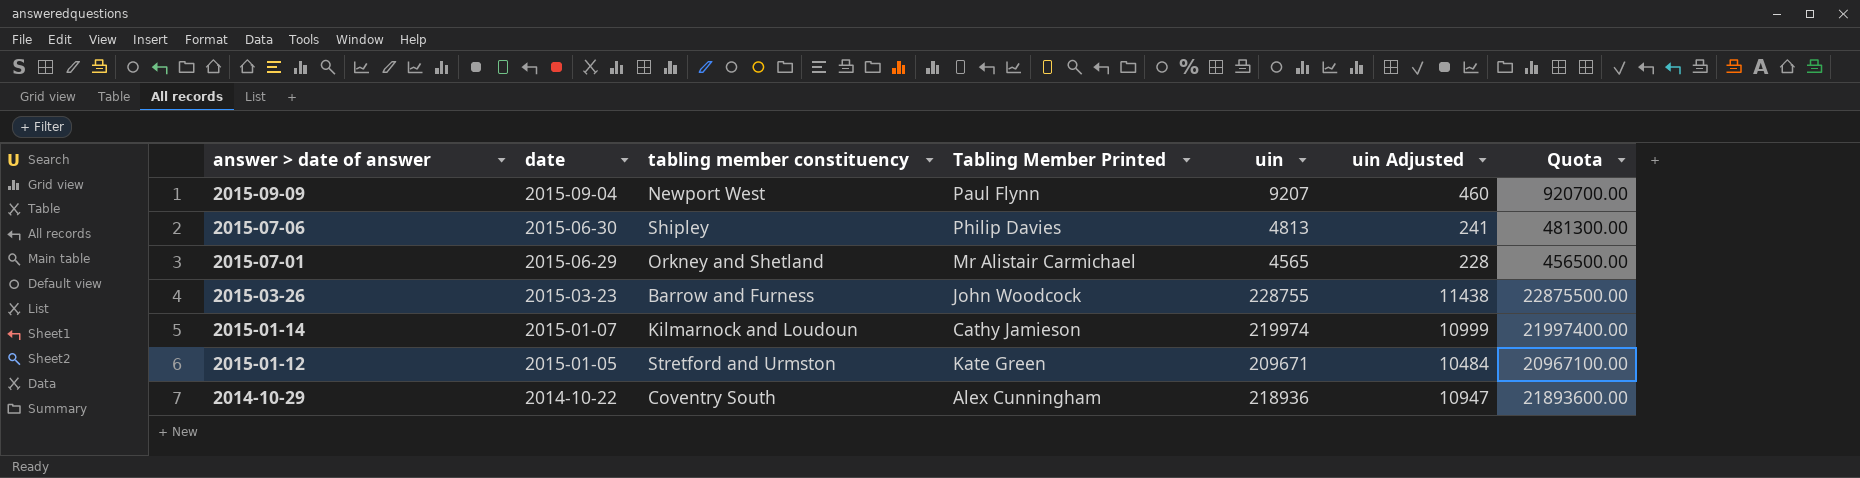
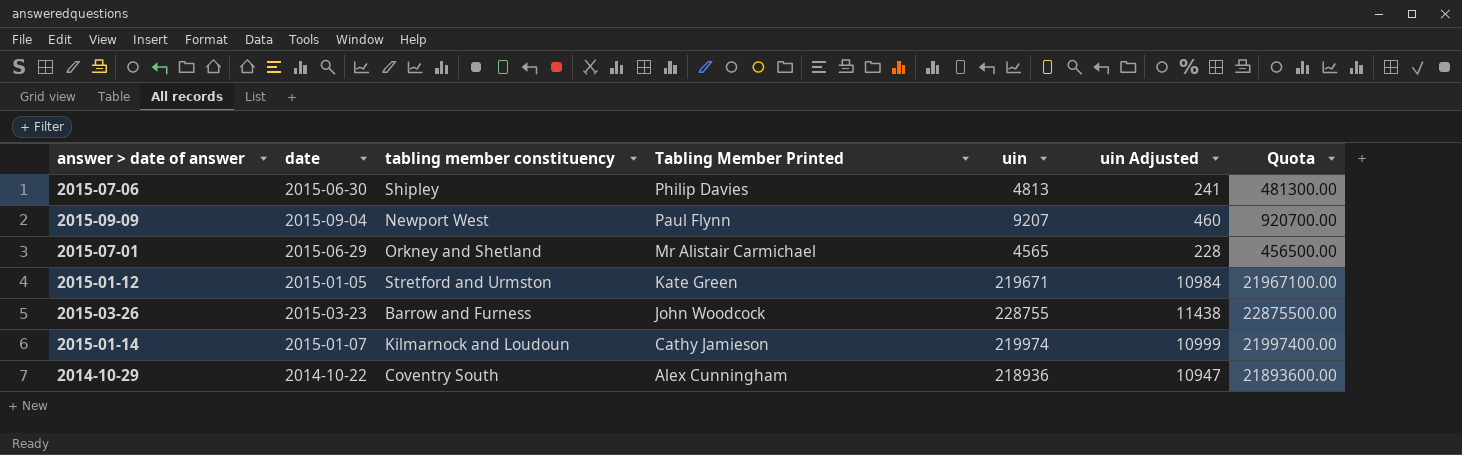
row order: answer > date of answer descending -> Tabling Member Printed descending
2015-01-12 | uin: 209671 -> 219671
2015-01-12 | uin Adjusted: 10484 -> 10984
2015-01-12 | Quota: 20967100.00 -> 21967100.00

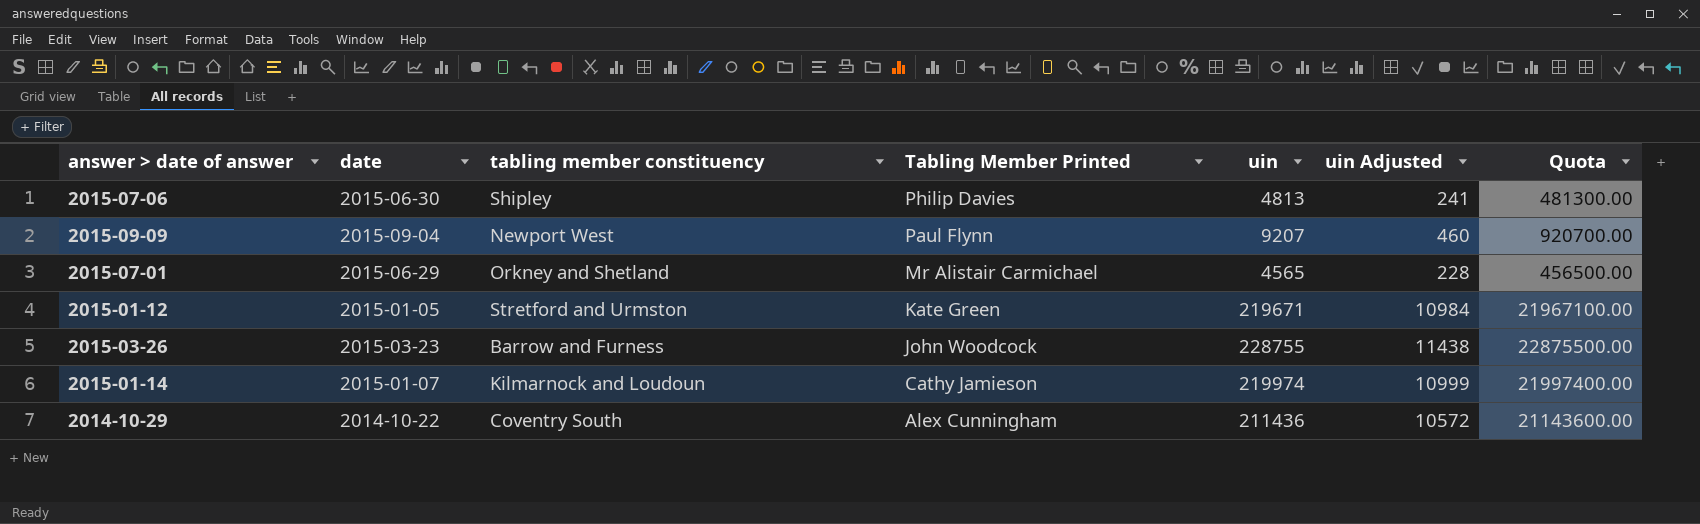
2014-10-29 | uin: 218936 -> 211436
2014-10-29 | uin Adjusted: 10947 -> 10572
2014-10-29 | Quota: 21893600.00 -> 21143600.00

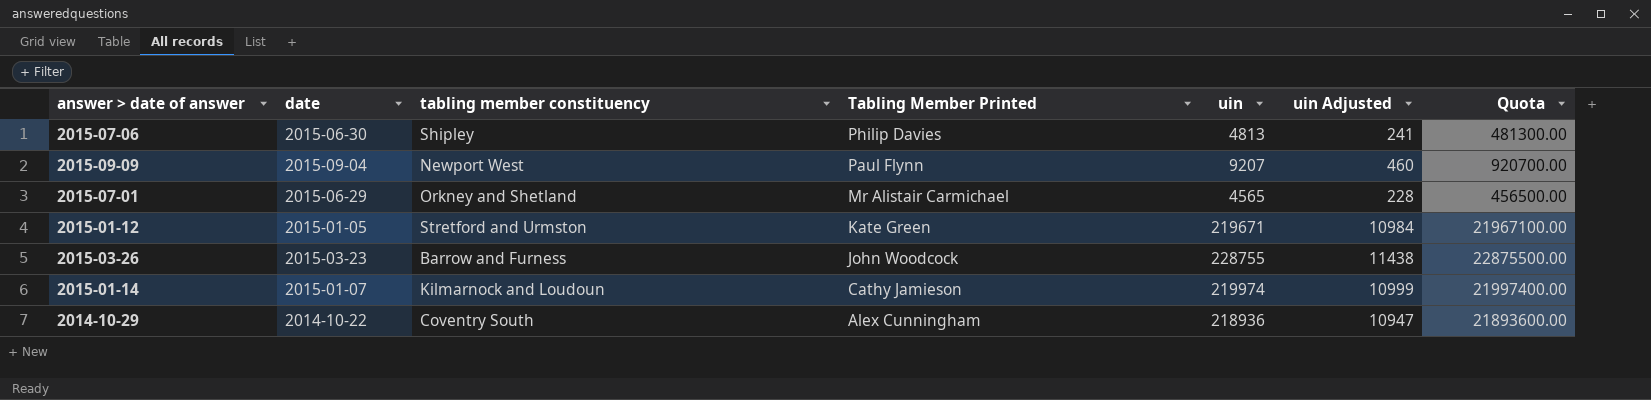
2014-10-29 | uin: 211436 -> 218936
2014-10-29 | uin Adjusted: 10572 -> 10947
2014-10-29 | Quota: 21143600.00 -> 21893600.00

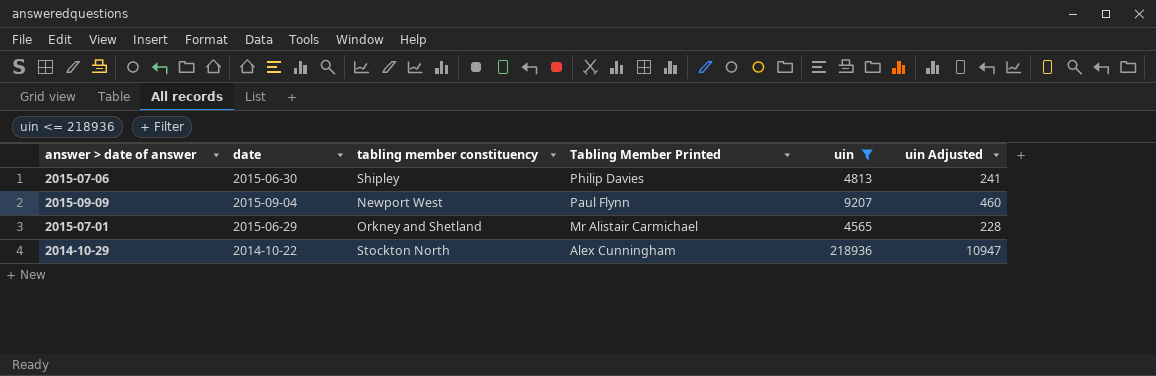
filter: none -> uin <= 218936
column Quota | formula: [uin] * 100 -> none
2014-10-29 | tabling member constituency: Coventry South -> Stockton North

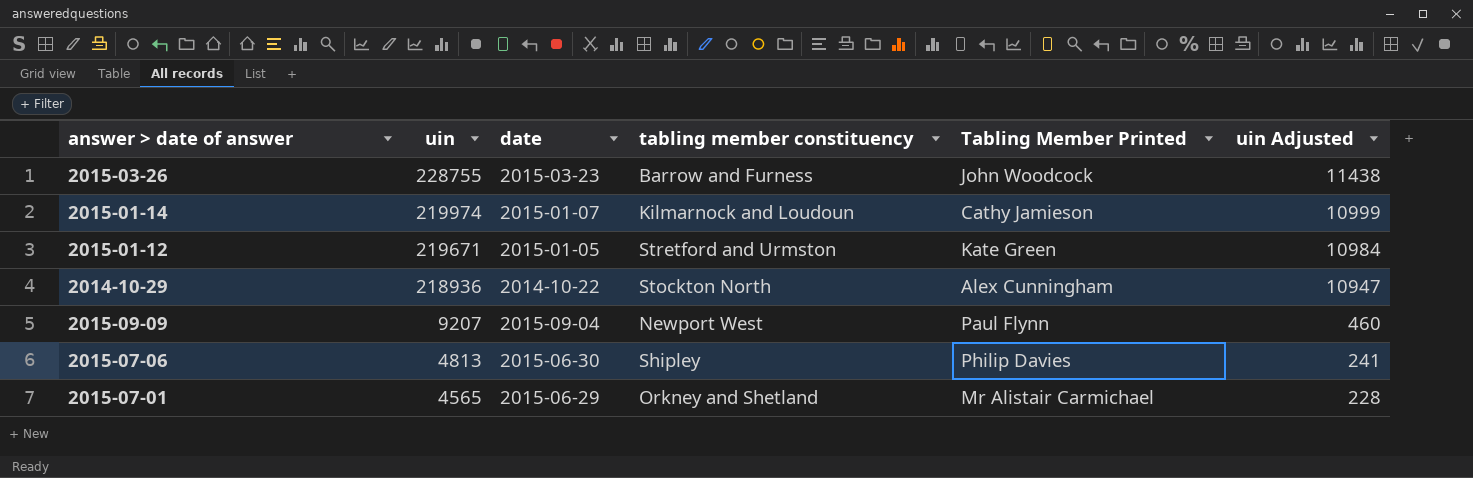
filter: uin <= 218936 -> none
row order: Tabling Member Printed descending -> uin descending
column uin | position: 5 -> 2

